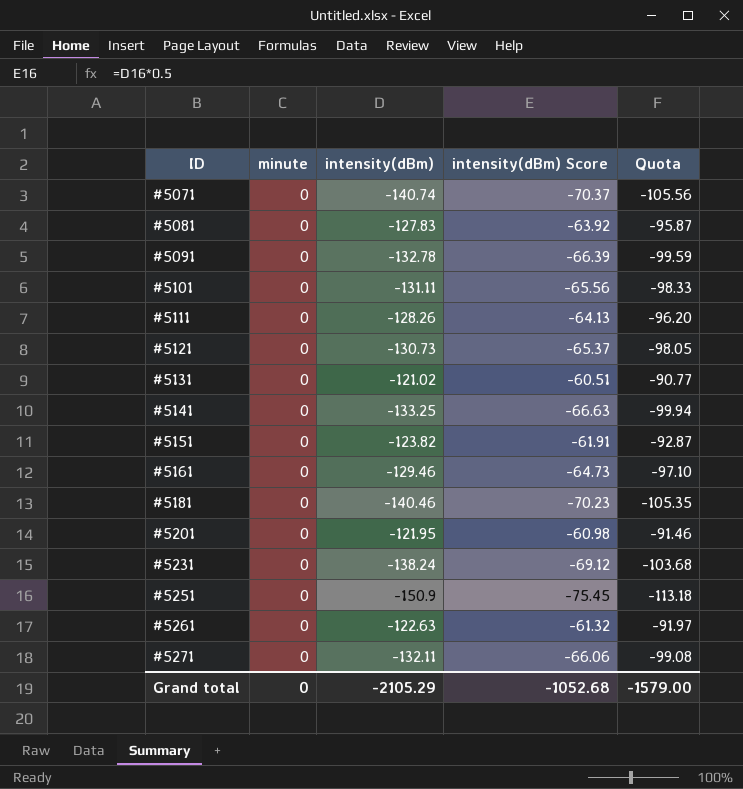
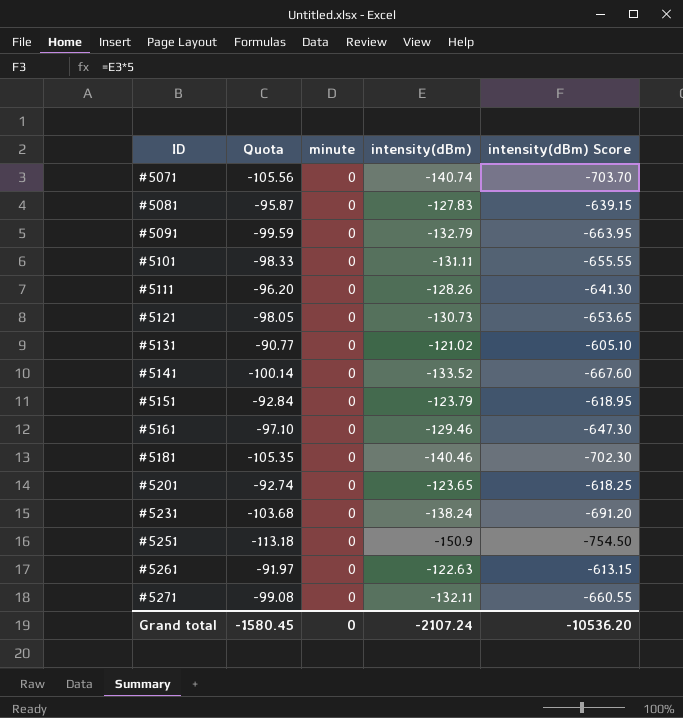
column Quota | position: 5 -> 2
column intensity(dBm) Score | formula: [intensity(dBm)] * 0.5 -> [intensity(dBm)] * 5
#5091 | intensity(dBm): -132.78 -> -132.79
#5141 | Quota: -99.94 -> -100.14
#5141 | intensity(dBm): -133.25 -> -133.52
#5151 | Quota: -92.87 -> -92.84
#5151 | intensity(dBm): -123.82 -> -123.79
#5201 | Quota: -91.46 -> -92.74
#5201 | intensity(dBm): -121.95 -> -123.65
Grand total | Quota: -1579.00 -> -1580.45
Grand total | intensity(dBm): -2105.29 -> -2107.24
Grand total | intensity(dBm) Score: -1052.68 -> -10536.20

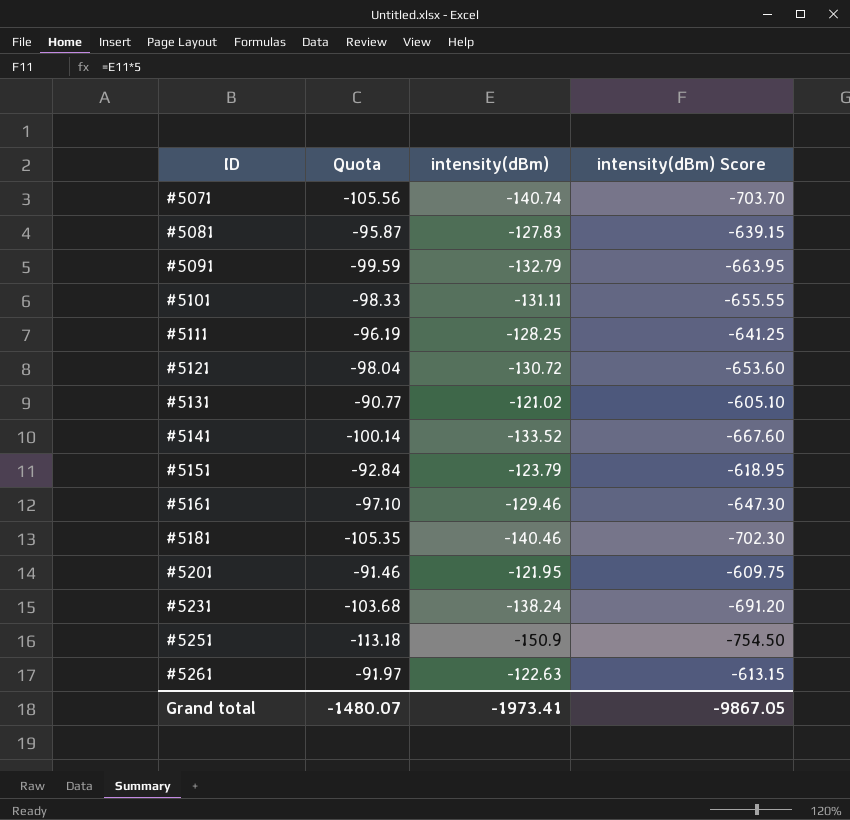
column minute | position: 3 -> none
row #5271: -99.08 | 0 | -132.11 | -660.55 -> none
#5111 | Quota: -96.20 -> -96.19
#5111 | intensity(dBm): -128.26 -> -128.25
#5111 | intensity(dBm) Score: -641.30 -> -641.25
#5121 | Quota: -98.05 -> -98.04
#5121 | intensity(dBm): -130.73 -> -130.72
#5121 | intensity(dBm) Score: -653.65 -> -653.60
#5201 | Quota: -92.74 -> -91.46
#5201 | intensity(dBm): -123.65 -> -121.95
#5201 | intensity(dBm) Score: -618.25 -> -609.75
Grand total | Quota: -1580.45 -> -1480.07
Grand total | intensity(dBm): -2107.24 -> -1973.41
Grand total | intensity(dBm) Score: -10536.20 -> -9867.05

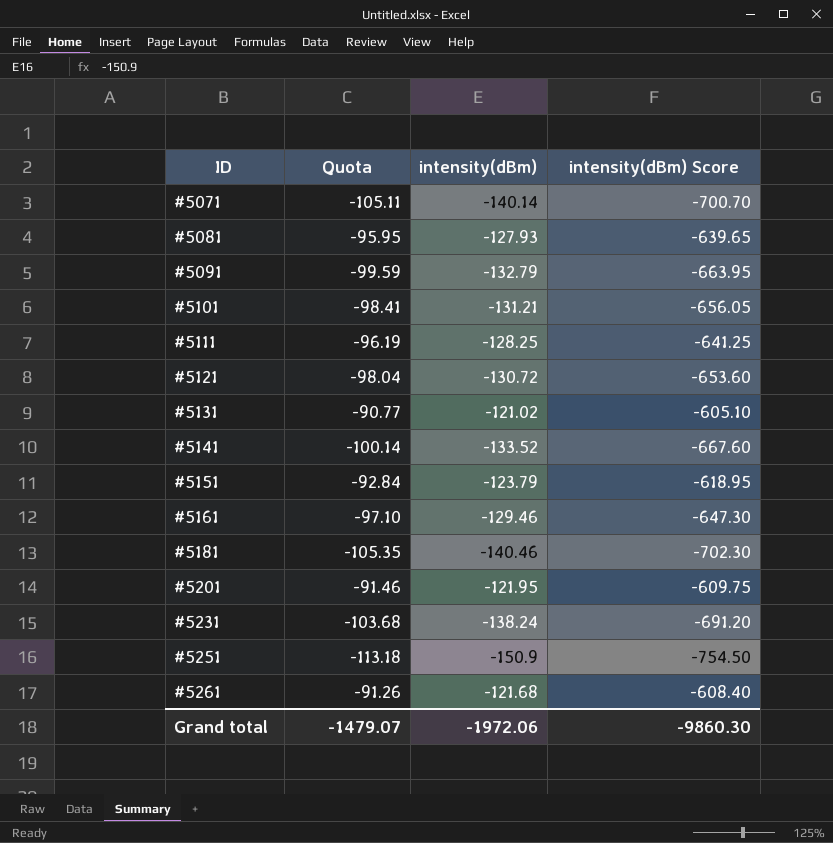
#5071 | Quota: -105.56 -> -105.11
#5071 | intensity(dBm): -140.74 -> -140.14
#5071 | intensity(dBm) Score: -703.70 -> -700.70
#5081 | Quota: -95.87 -> -95.95
#5081 | intensity(dBm): -127.83 -> -127.93
#5081 | intensity(dBm) Score: -639.15 -> -639.65
#5101 | Quota: -98.33 -> -98.41
#5101 | intensity(dBm): -131.11 -> -131.21
#5101 | intensity(dBm) Score: -655.55 -> -656.05
#5261 | Quota: -91.97 -> -91.26
#5261 | intensity(dBm): -122.63 -> -121.68
#5261 | intensity(dBm) Score: -613.15 -> -608.40
Grand total | Quota: -1480.07 -> -1479.07
Grand total | intensity(dBm): -1973.41 -> -1972.06
Grand total | intensity(dBm) Score: -9867.05 -> -9860.30

